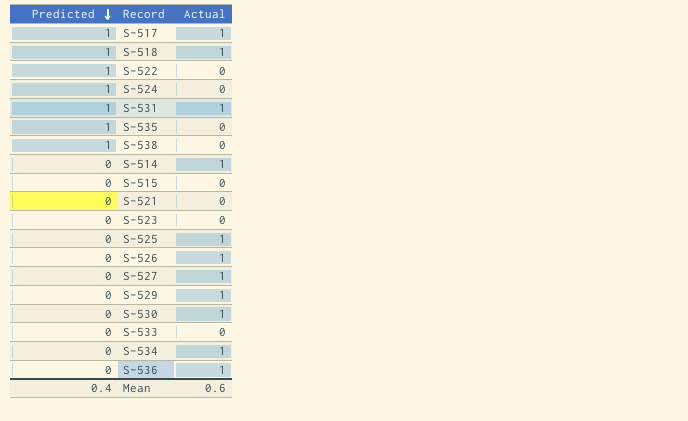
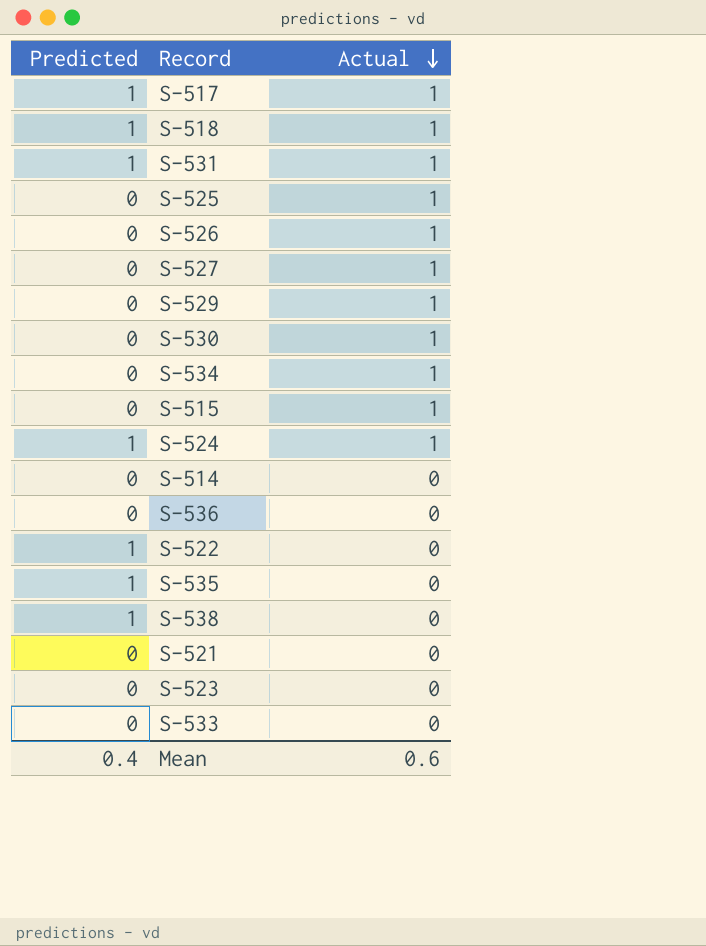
row order: Predicted descending -> Actual descending
S-515 | Actual: 0 -> 1
S-524 | Actual: 0 -> 1
S-514 | Actual: 1 -> 0
S-536 | Actual: 1 -> 0

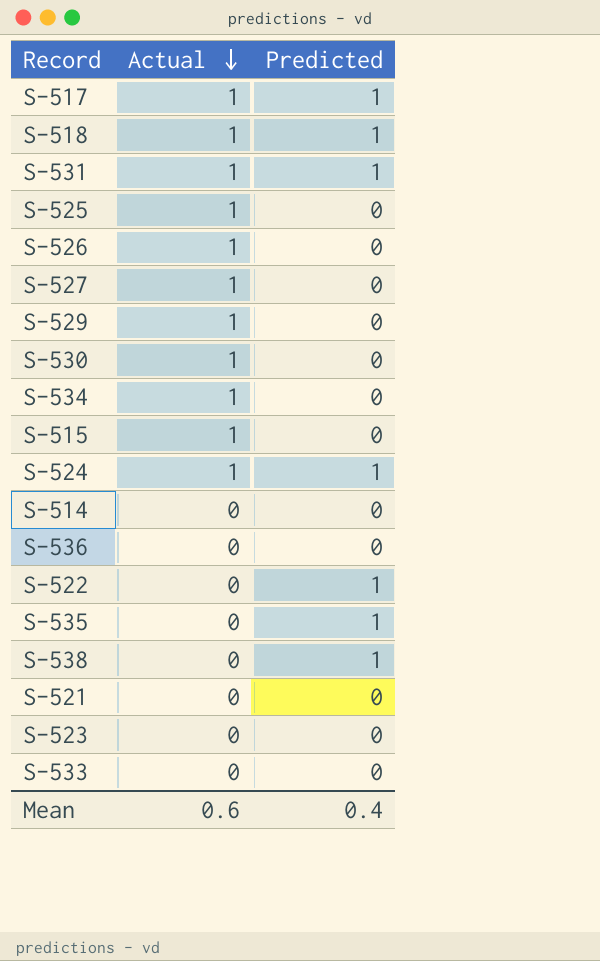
column Predicted | position: 1 -> 3

